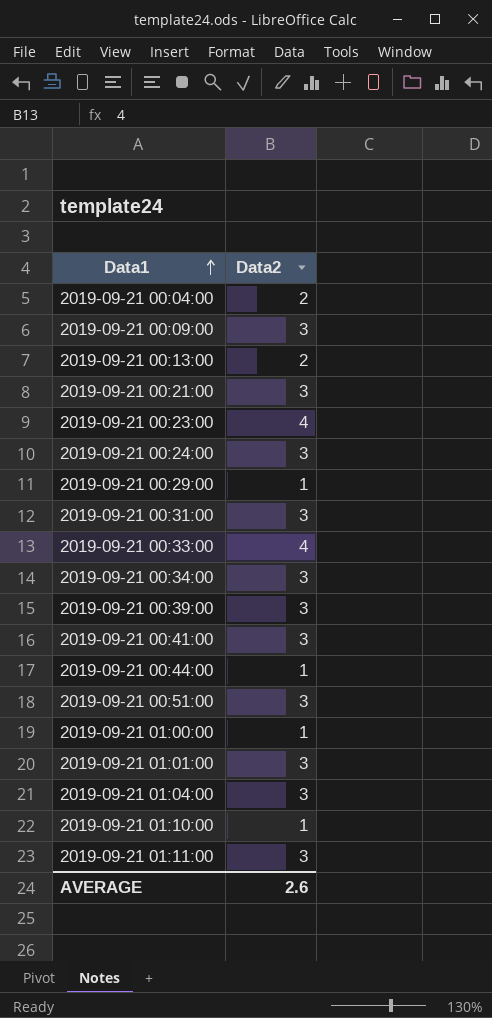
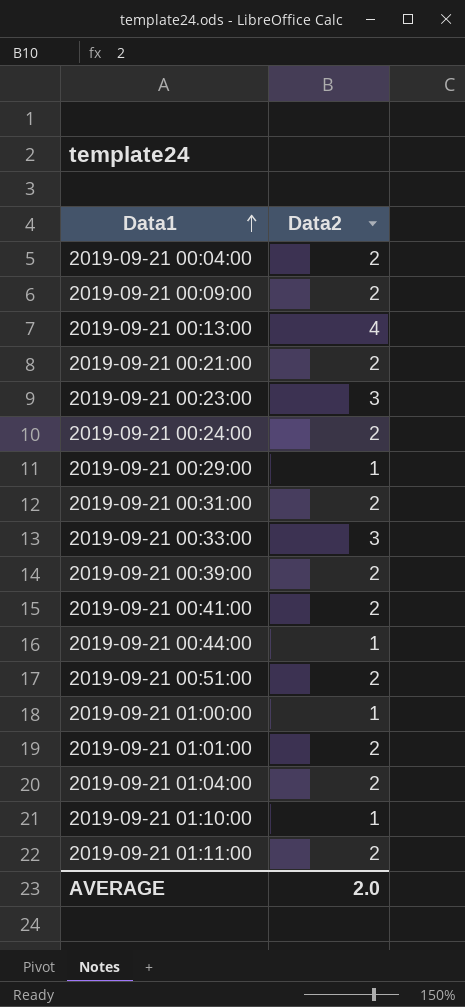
row 2019-09-21 00:34:00: 3 -> none
2019-09-21 00:09:00 | Data2: 3 -> 2
2019-09-21 00:13:00 | Data2: 2 -> 4
2019-09-21 00:21:00 | Data2: 3 -> 2
2019-09-21 00:23:00 | Data2: 4 -> 3
2019-09-21 00:24:00 | Data2: 3 -> 2
2019-09-21 00:31:00 | Data2: 3 -> 2
2019-09-21 00:33:00 | Data2: 4 -> 3
2019-09-21 00:39:00 | Data2: 3 -> 2
2019-09-21 00:41:00 | Data2: 3 -> 2
2019-09-21 00:51:00 | Data2: 3 -> 2
2019-09-21 01:01:00 | Data2: 3 -> 2
2019-09-21 01:04:00 | Data2: 3 -> 2
2019-09-21 01:11:00 | Data2: 3 -> 2
AVERAGE | Data2: 2.6 -> 2.0

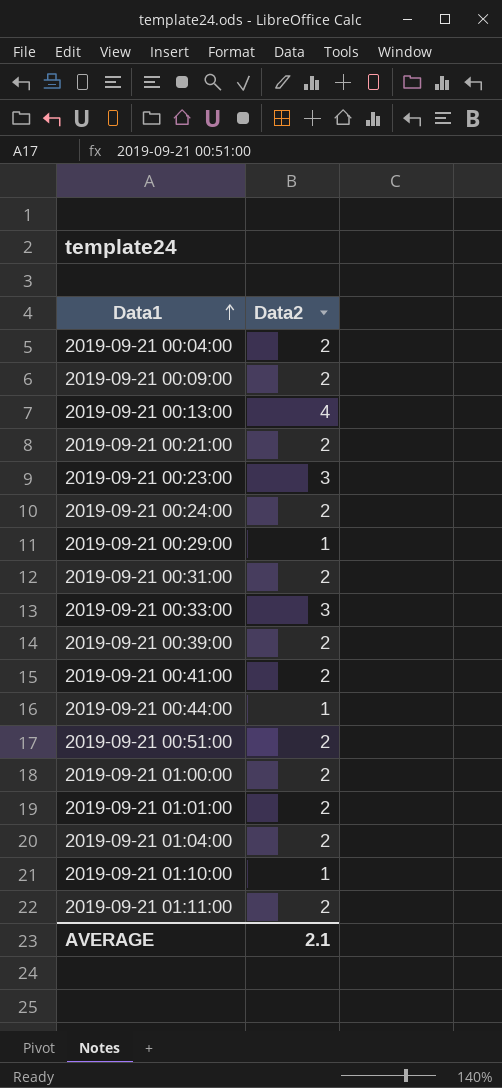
2019-09-21 01:00:00 | Data2: 1 -> 2
AVERAGE | Data2: 2.0 -> 2.1

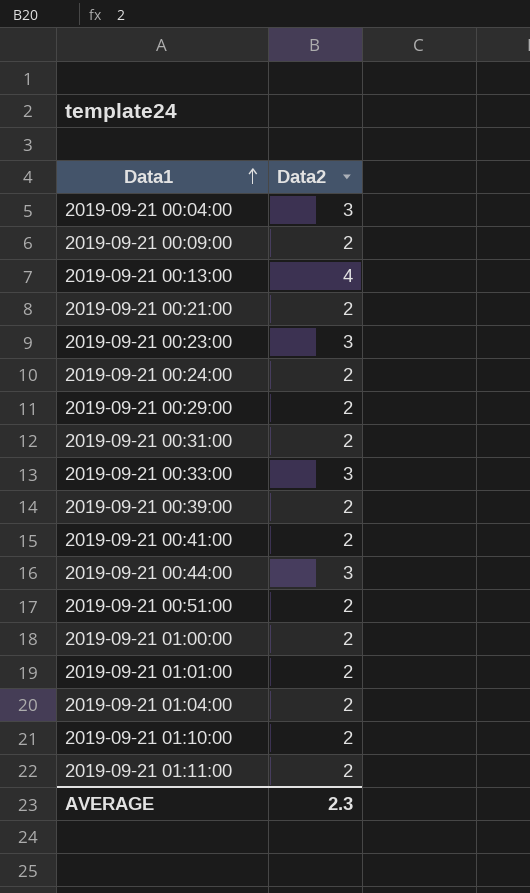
2019-09-21 00:04:00 | Data2: 2 -> 3
2019-09-21 00:29:00 | Data2: 1 -> 2
2019-09-21 00:44:00 | Data2: 1 -> 3
2019-09-21 01:10:00 | Data2: 1 -> 2
AVERAGE | Data2: 2.1 -> 2.3

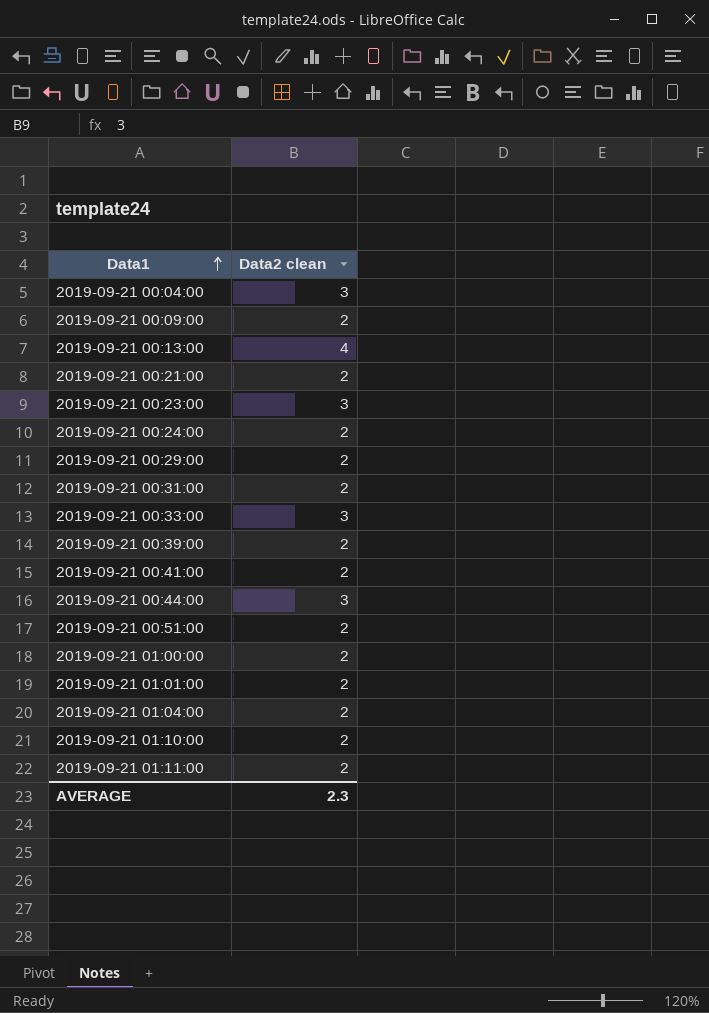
column name: Data2 -> Data2 clean

